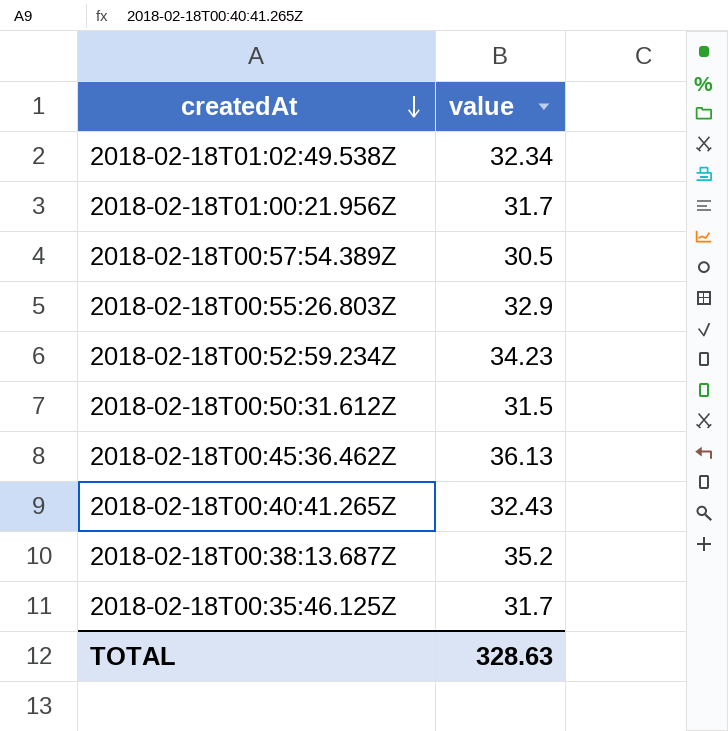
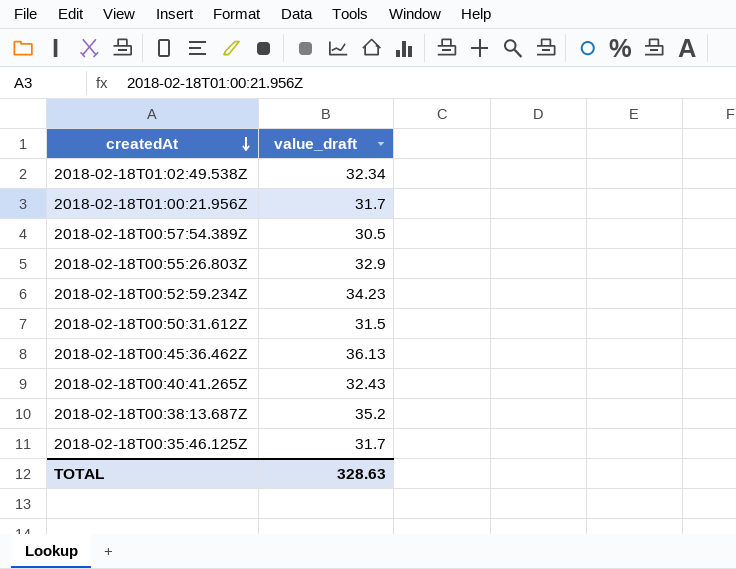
column name: value -> value_draft

